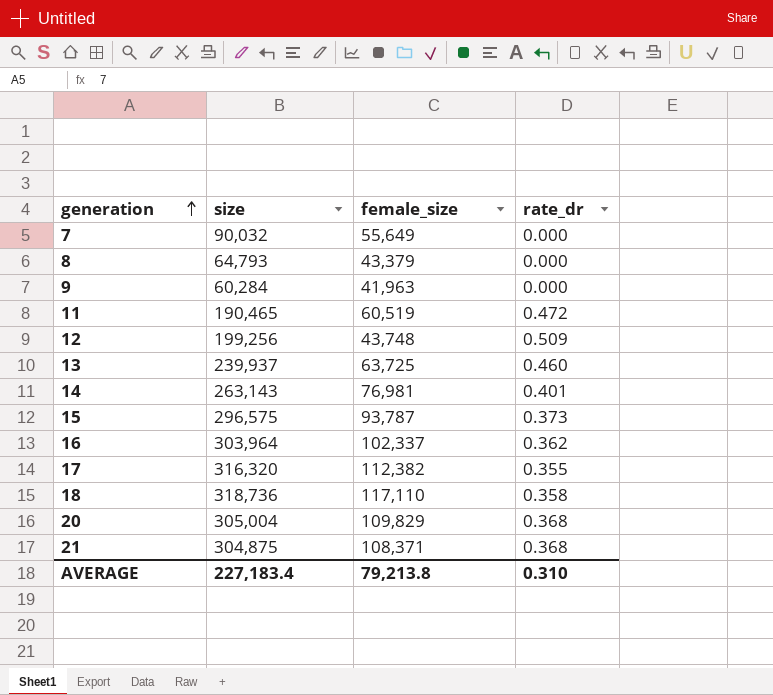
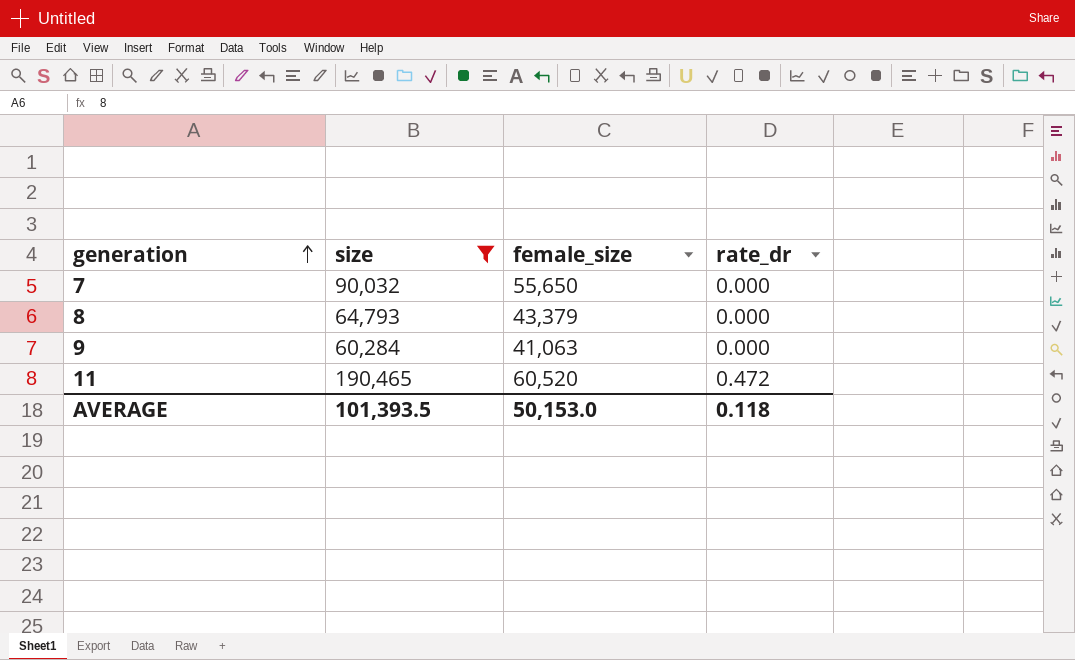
filter: none -> size <= 190,465
7 | female_size: 55,649 -> 55,650
9 | female_size: 41,963 -> 41,063
11 | female_size: 60,519 -> 60,520
AVERAGE | size: 227,183.4 -> 101,393.5
AVERAGE | female_size: 79,213.8 -> 50,153.0
AVERAGE | rate_dr: 0.310 -> 0.118

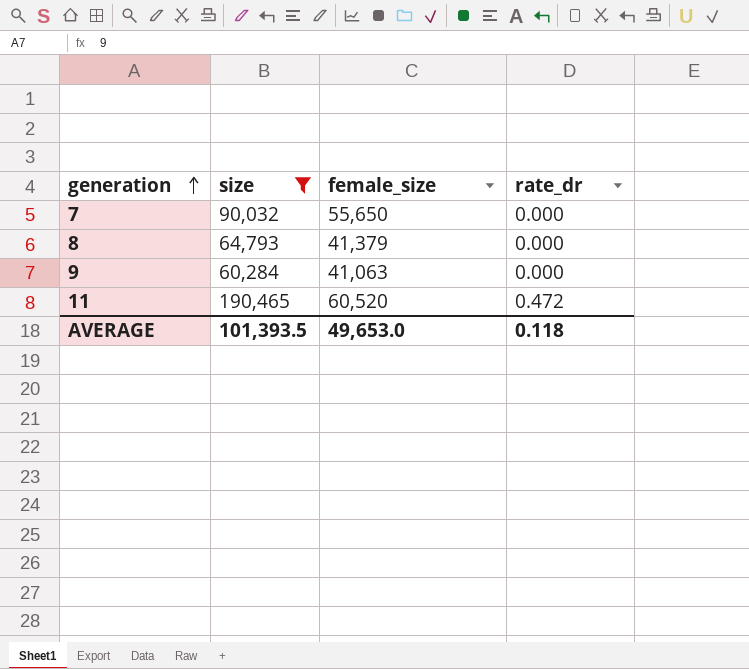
8 | female_size: 43,379 -> 41,379
AVERAGE | female_size: 50,153.0 -> 49,653.0

